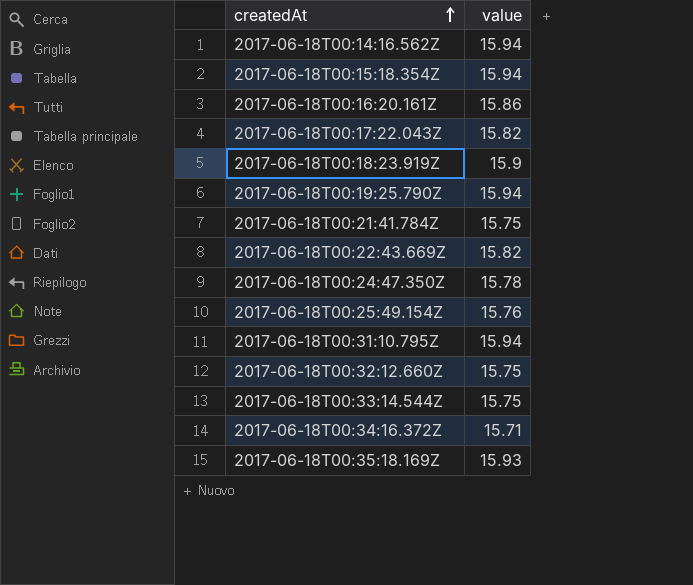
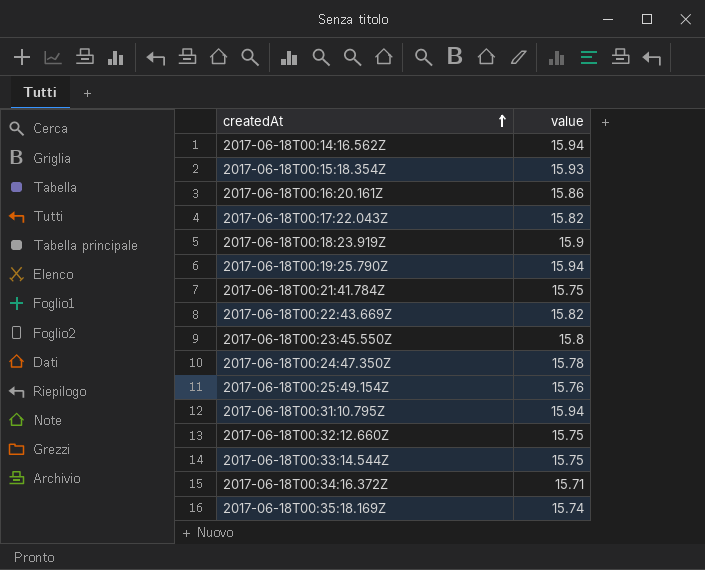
2017-06-18T00:15:18.354Z | value: 15.94 -> 15.93
row 2017-06-18T00:23:45.550Z: none -> 15.8
2017-06-18T00:35:18.169Z | value: 15.93 -> 15.74

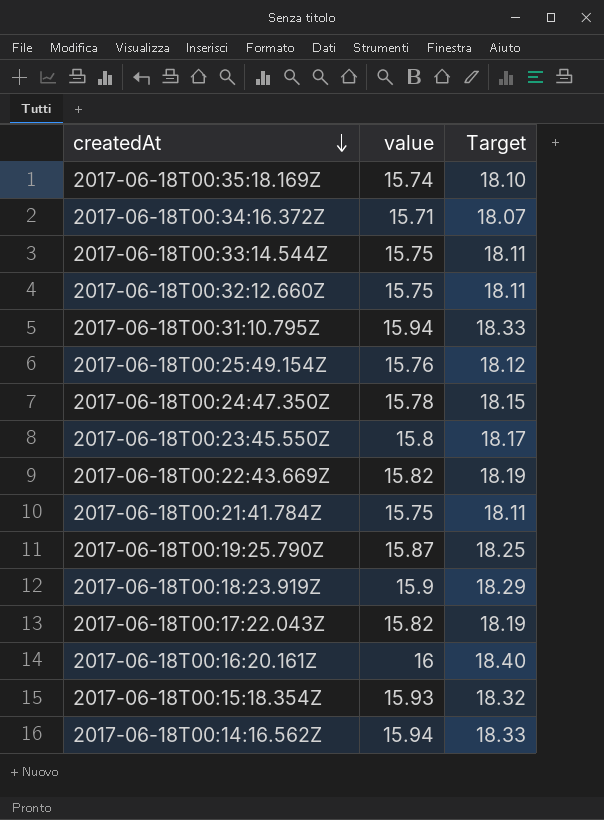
row order: createdAt ascending -> createdAt descending
column Target | formula: none -> [value] * 1.15
2017-06-18T00:19:25.790Z | value: 15.94 -> 15.87
2017-06-18T00:16:20.161Z | value: 15.86 -> 16

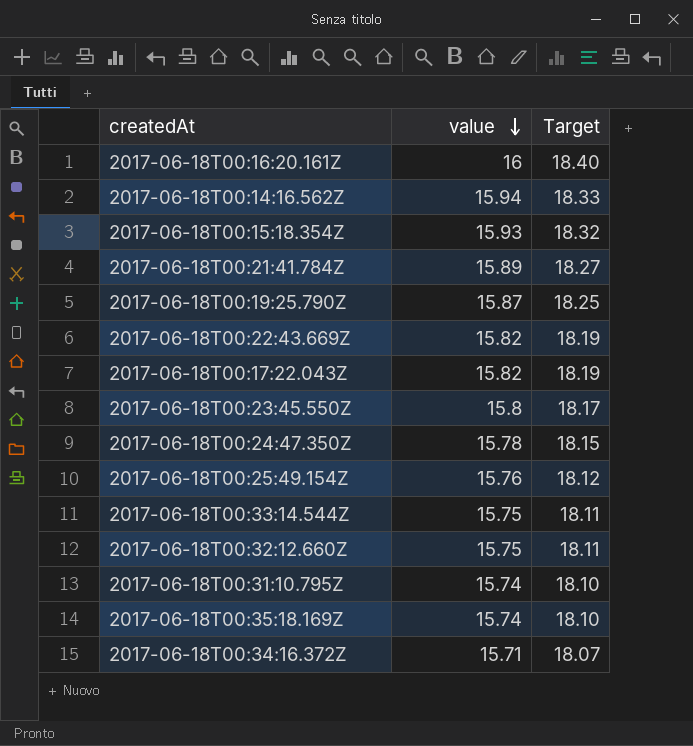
row order: createdAt descending -> value descending
row 2017-06-18T00:18:23.919Z: 15.9 | 18.29 -> none
2017-06-18T00:21:41.784Z | value: 15.75 -> 15.89
2017-06-18T00:21:41.784Z | Target: 18.11 -> 18.27
2017-06-18T00:31:10.795Z | value: 15.94 -> 15.74
2017-06-18T00:31:10.795Z | Target: 18.33 -> 18.10

